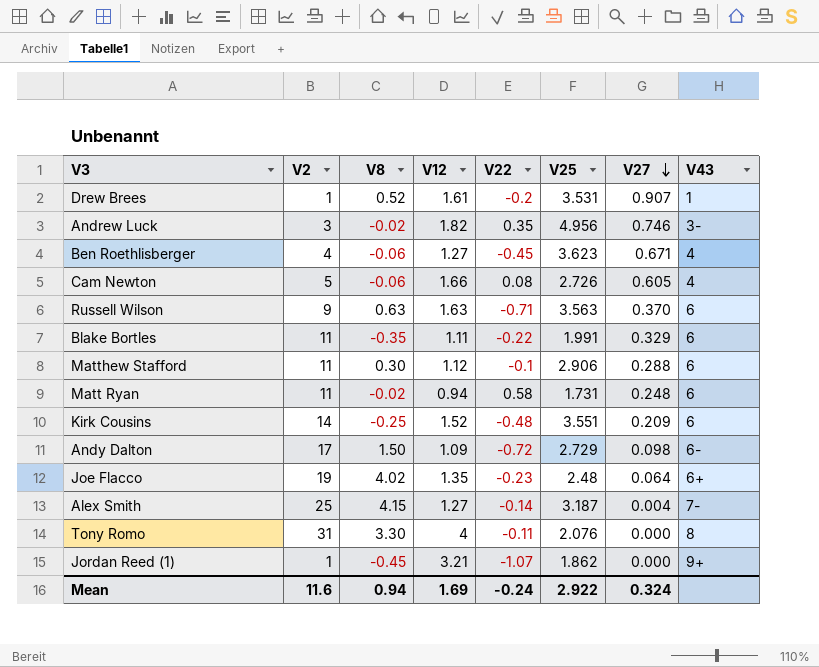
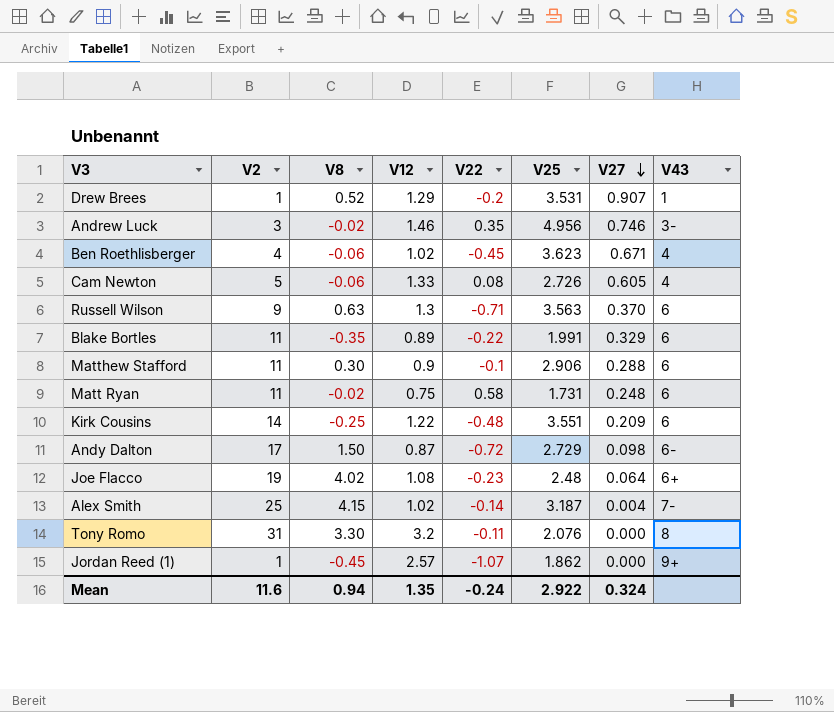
Drew Brees | V12: 1.61 -> 1.29
Andrew Luck | V12: 1.82 -> 1.46
Ben Roethlisberger | V12: 1.27 -> 1.02
Cam Newton | V12: 1.66 -> 1.33
Russell Wilson | V12: 1.63 -> 1.3
Blake Bortles | V12: 1.11 -> 0.89
Matthew Stafford | V12: 1.12 -> 0.9
Matt Ryan | V12: 0.94 -> 0.75
Kirk Cousins | V12: 1.52 -> 1.22
Andy Dalton | V12: 1.09 -> 0.87
Joe Flacco | V12: 1.35 -> 1.08
Alex Smith | V12: 1.27 -> 1.02
Tony Romo | V12: 4 -> 3.2
Jordan Reed (1) | V12: 3.21 -> 2.57
Mean | V12: 1.69 -> 1.35

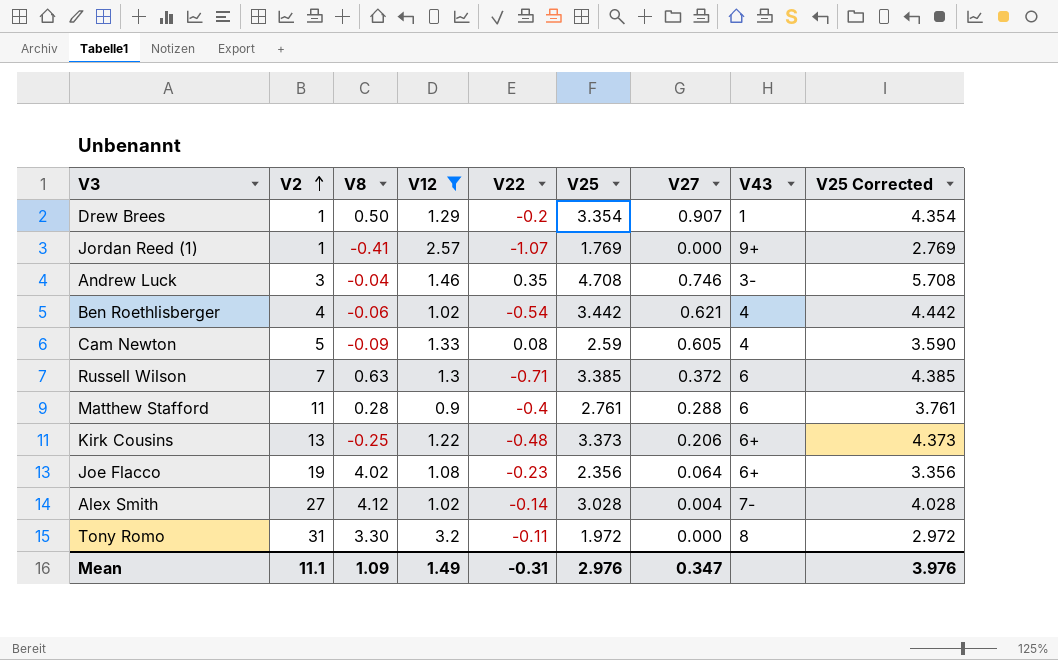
filter: none -> V12 >= 0.9
row order: V27 descending -> V2 ascending
column V25 Corrected | formula: none -> [V25] + 1
Drew Brees | V8: 0.52 -> 0.50
Drew Brees | V25: 3.531 -> 3.354
Jordan Reed (1) | V8: -0.45 -> -0.41
Jordan Reed (1) | V25: 1.862 -> 1.769
Andrew Luck | V8: -0.02 -> -0.04
Andrew Luck | V25: 4.956 -> 4.708
Ben Roethlisberger | V22: -0.45 -> -0.54
Ben Roethlisberger | V25: 3.623 -> 3.442
Ben Roethlisberger | V27: 0.671 -> 0.621
Cam Newton | V8: -0.06 -> -0.09
Cam Newton | V25: 2.726 -> 2.59
Russell Wilson | V2: 9 -> 7
Russell Wilson | V25: 3.563 -> 3.385
Russell Wilson | V27: 0.370 -> 0.372
Matthew Stafford | V8: 0.30 -> 0.28
Matthew Stafford | V22: -0.1 -> -0.4
Matthew Stafford | V25: 2.906 -> 2.761
Kirk Cousins | V2: 14 -> 13
Kirk Cousins | V25: 3.551 -> 3.373
Kirk Cousins | V27: 0.209 -> 0.206
Kirk Cousins | V43: 6 -> 6+
Joe Flacco | V25: 2.48 -> 2.356
Alex Smith | V2: 25 -> 27
Alex Smith | V8: 4.15 -> 4.12
Alex Smith | V25: 3.187 -> 3.028
Tony Romo | V25: 2.076 -> 1.972
Mean | V2: 11.6 -> 11.1
Mean | V8: 0.94 -> 1.09
Mean | V12: 1.35 -> 1.49
Mean | V22: -0.24 -> -0.31
Mean | V25: 2.922 -> 2.976
Mean | V27: 0.324 -> 0.347

